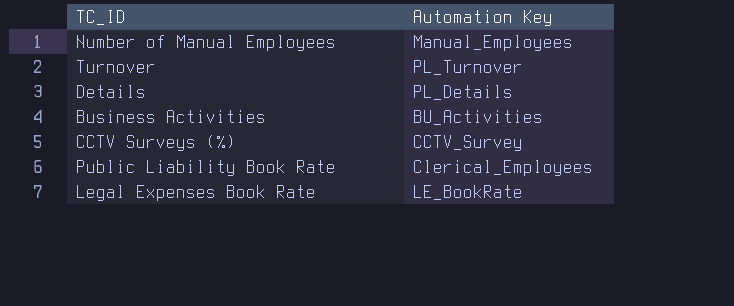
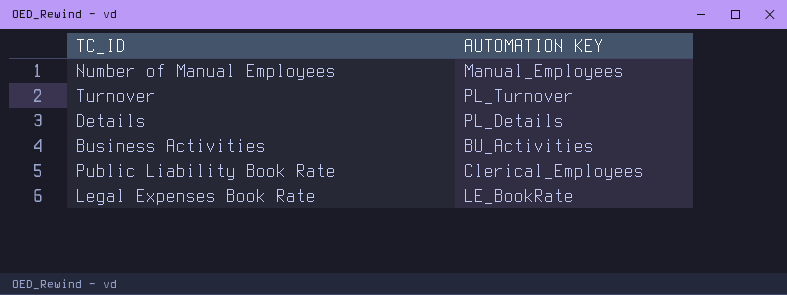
column name: Automation Key -> AUTOMATION KEY
row CCTV Surveys (%): CCTV_Survey -> none

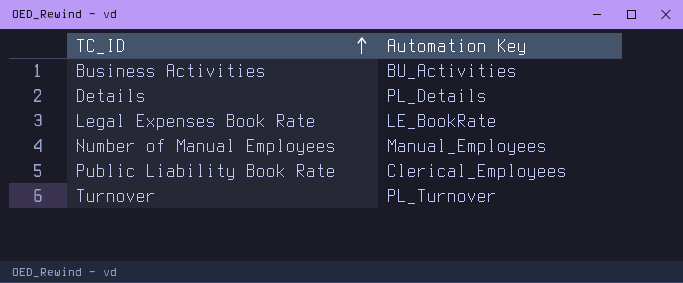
row order: none -> TC_ID ascending
column name: AUTOMATION KEY -> Automation Key

